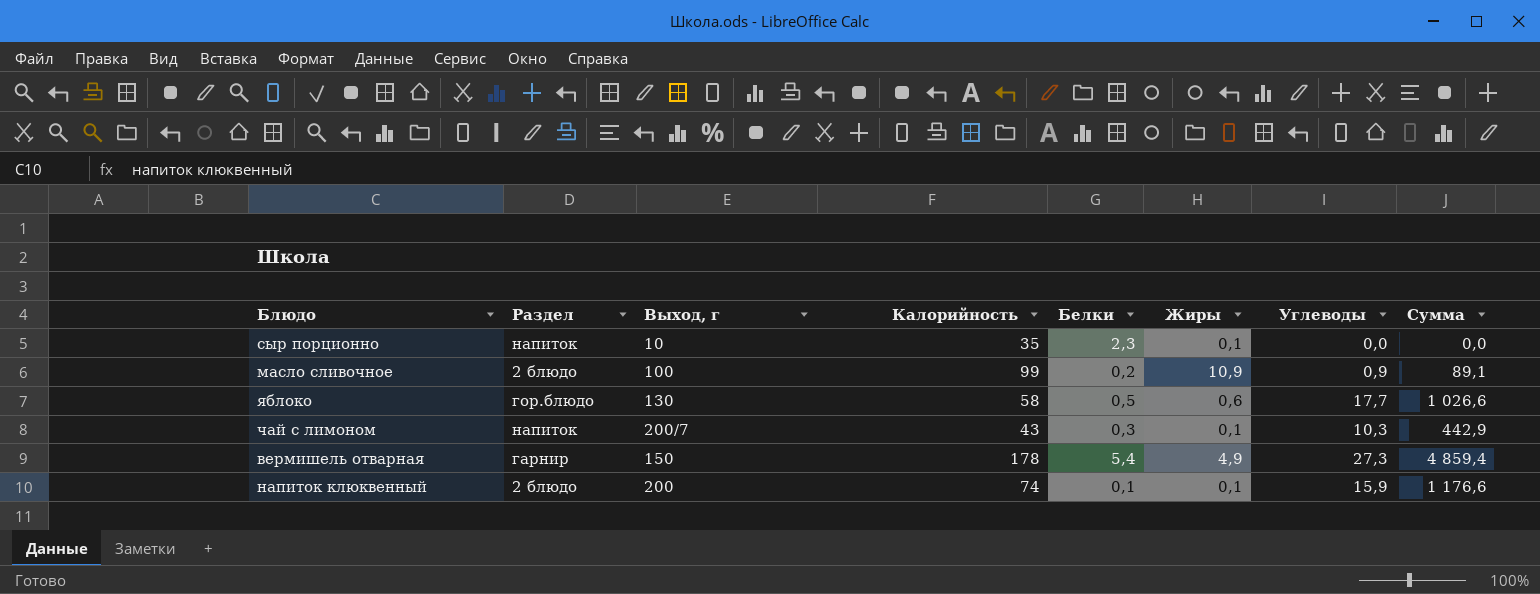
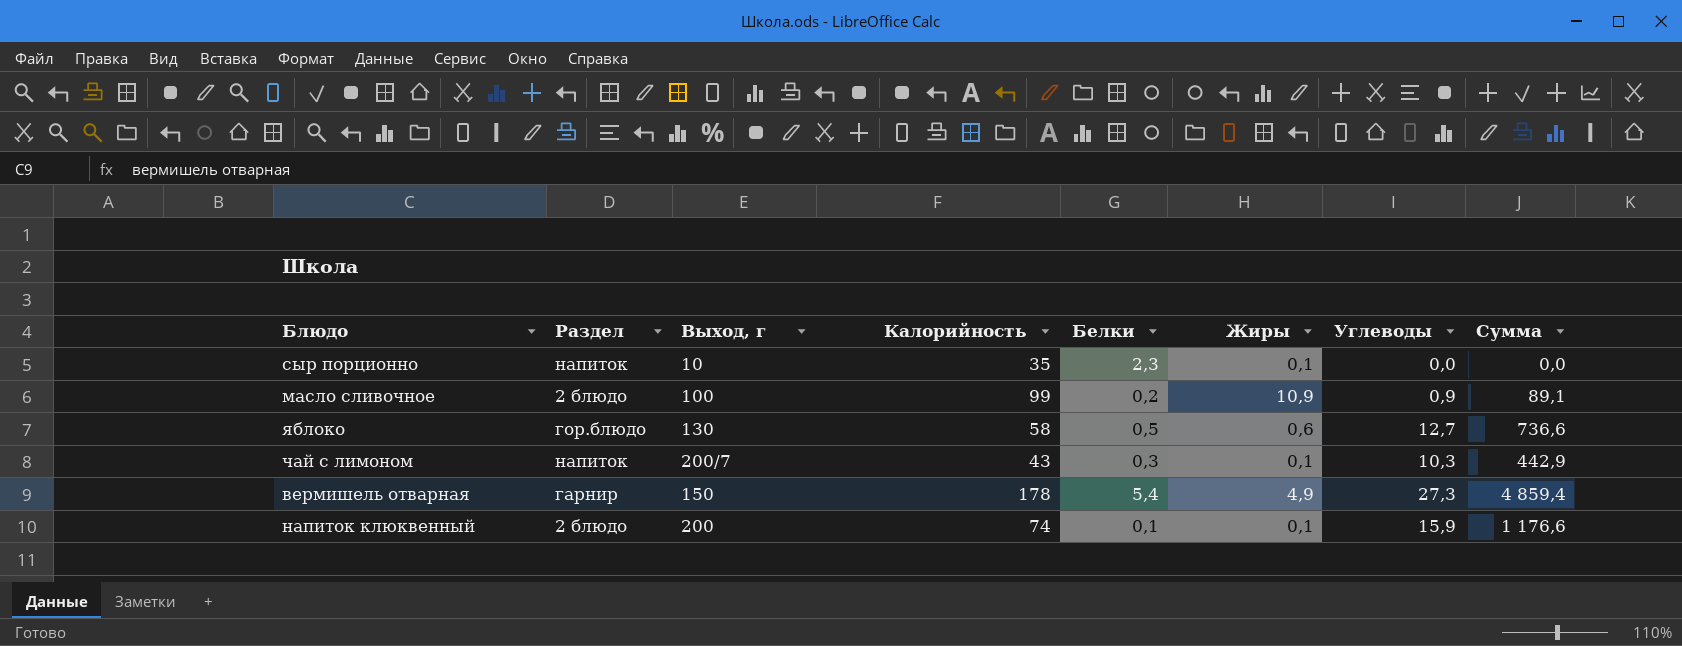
яблоко | Углеводы: 17,7 -> 12,7
яблоко | Сумма: 1 026,6 -> 736,6

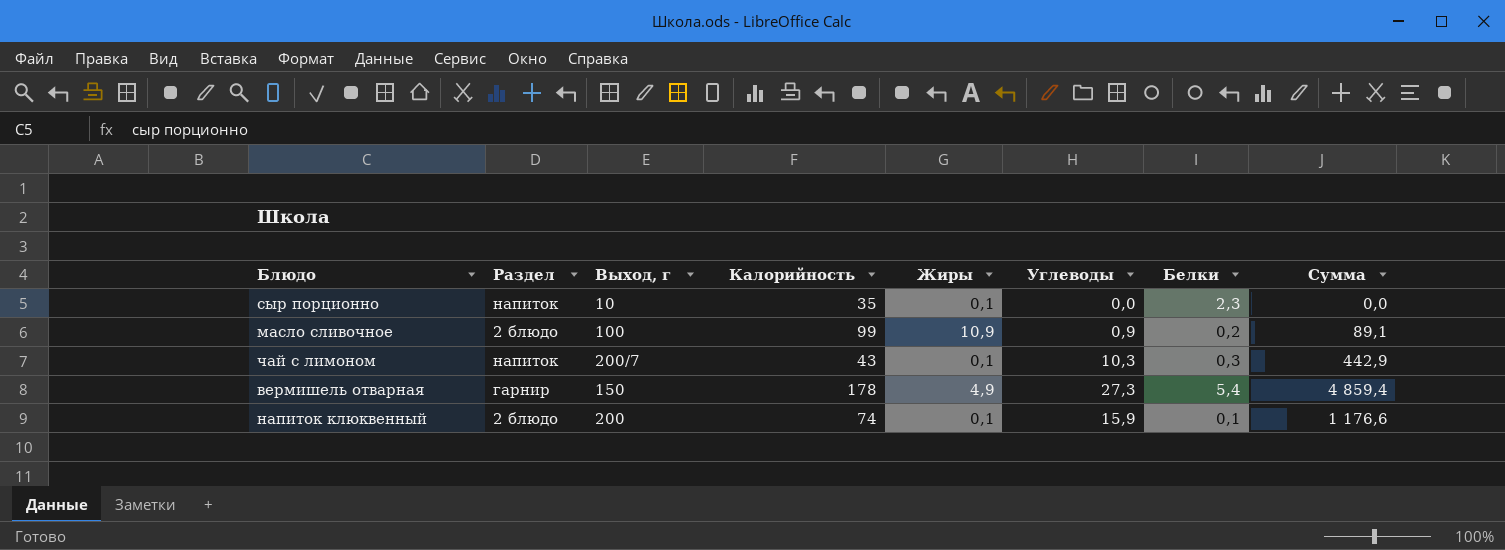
column Белки | position: 5 -> 7
row яблоко: гор.блюдо | 130 | 58 | 0,5 | 0,6 | 12,7 | 736,6 -> none

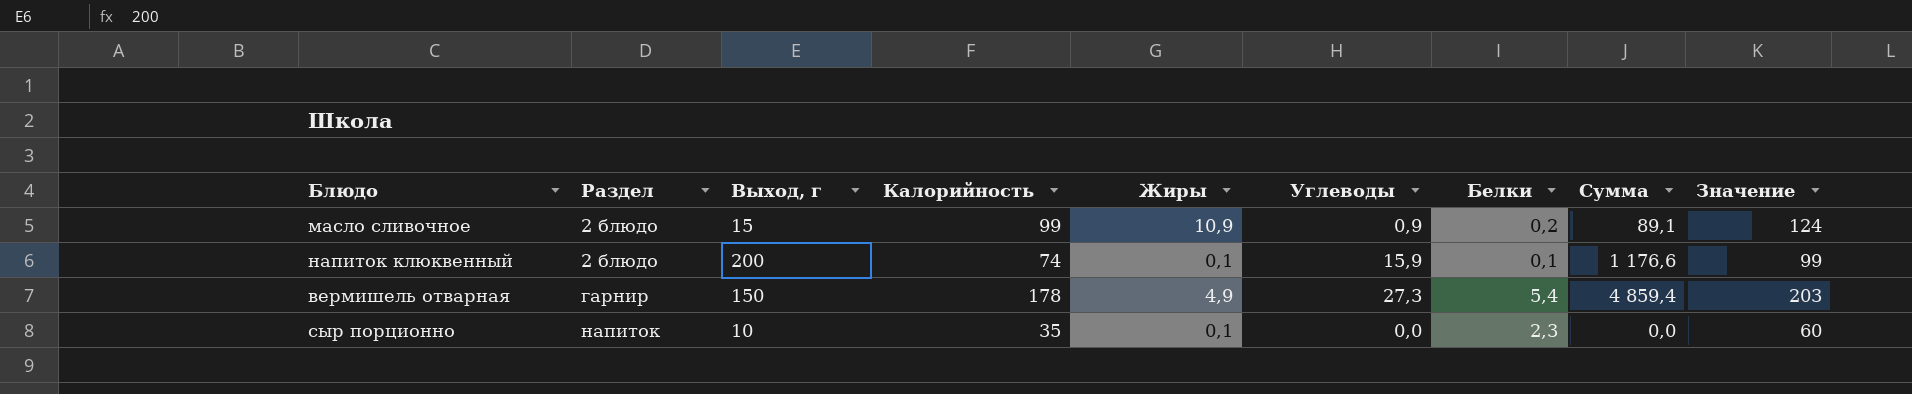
row order: none -> Раздел ascending
column Значение | formula: none -> [Калорийность] + 25
row чай с лимоном: напиток | 200/7 | 43 | 0,1 | 10,3 | 0,3 | 442,9 -> none
масло сливочное | Выход, г: 100 -> 15

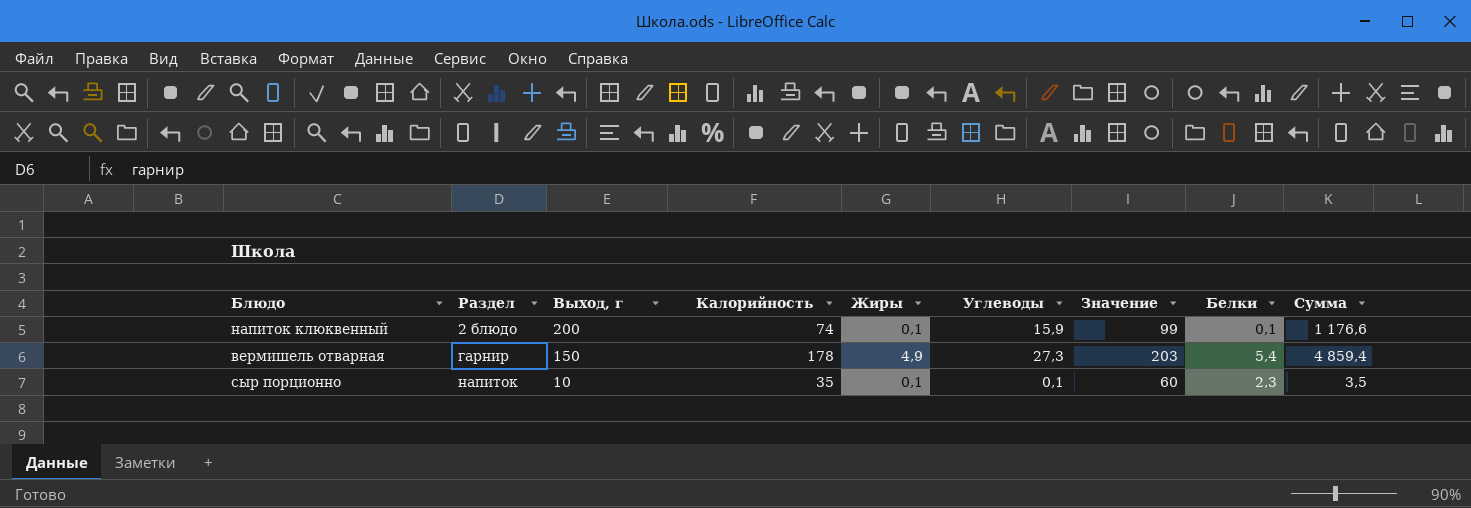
column Значение | position: 9 -> 7
row масло сливочное: 2 блюдо | 15 | 99 | 10,9 | 0,9 | 0,2 | 89,1 | 124 -> none
сыр порционно | Углеводы: 0,0 -> 0,1
сыр порционно | Сумма: 0,0 -> 3,5

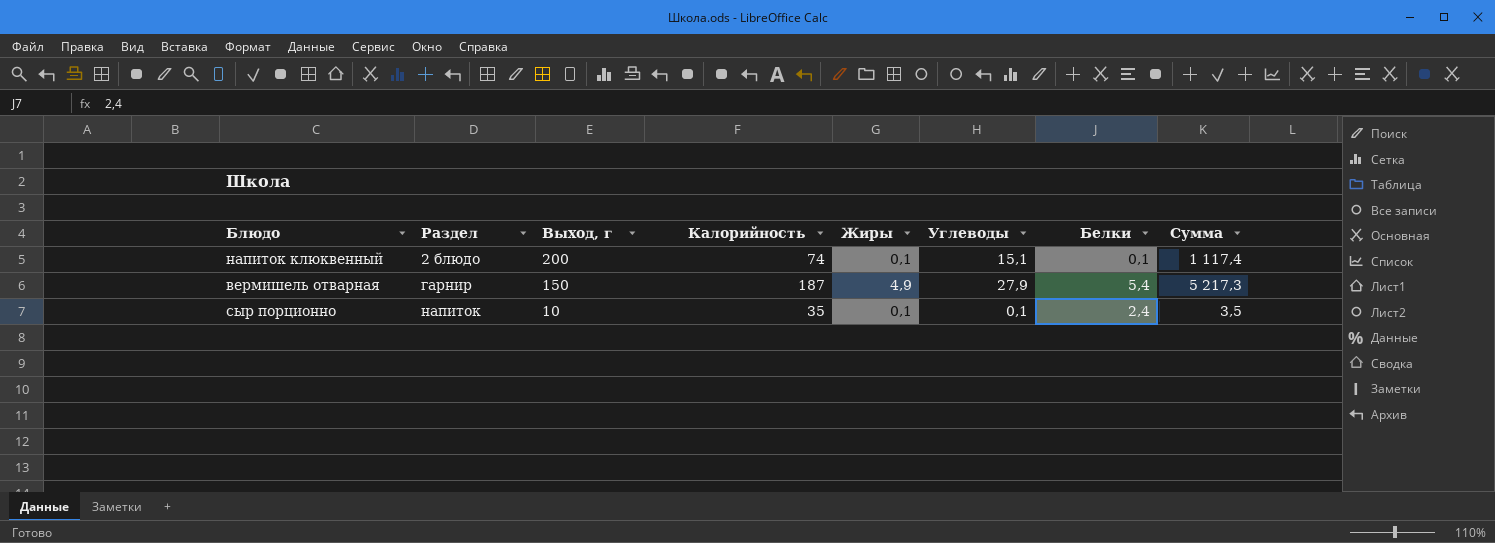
column Значение | formula: [Калорийность] + 25 -> none
напиток клюквенный | Углеводы: 15,9 -> 15,1
напиток клюквенный | Сумма: 1 176,6 -> 1 117,4
вермишель отварная | Калорийность: 178 -> 187
вермишель отварная | Углеводы: 27,3 -> 27,9
вермишель отварная | Сумма: 4 859,4 -> 5 217,3
сыр порционно | Белки: 2,3 -> 2,4

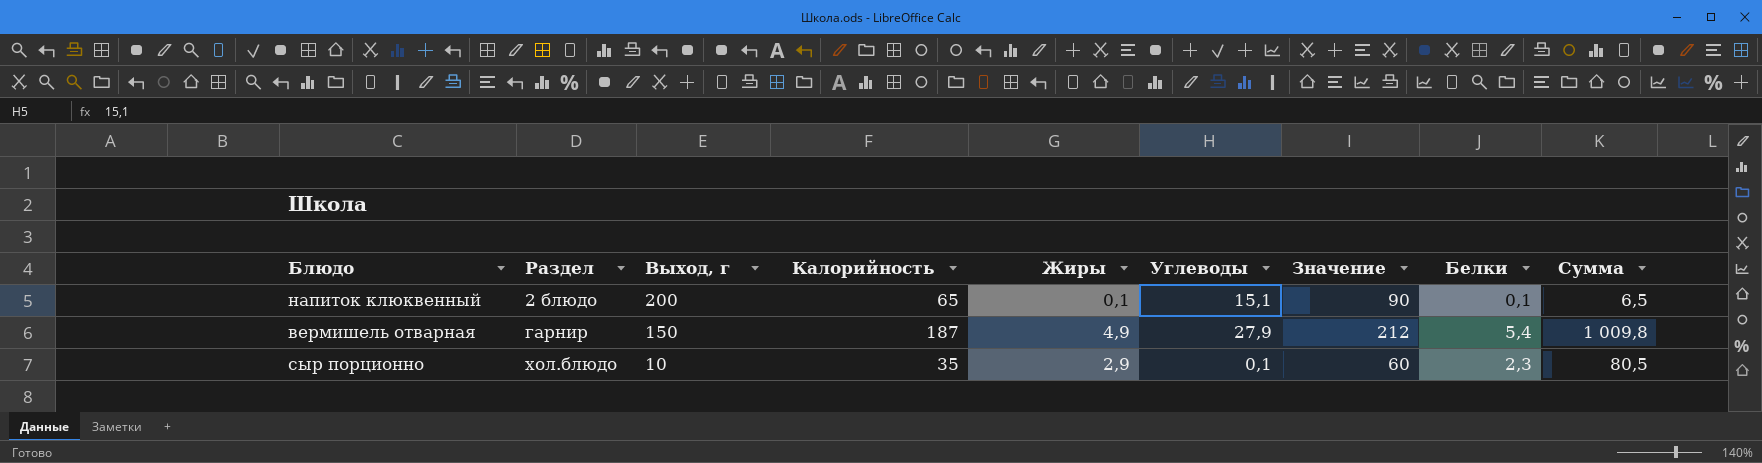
column Значение | formula: none -> [Калорийность] + 25
column Сумма | formula: [Калорийность] * [Углеводы] -> [Калорийность] * [Белки]
напиток клюквенный | Калорийность: 74 -> 65
сыр порционно | Раздел: напиток -> хол.блюдо
сыр порционно | Жиры: 0,1 -> 2,9
сыр порционно | Белки: 2,4 -> 2,3

